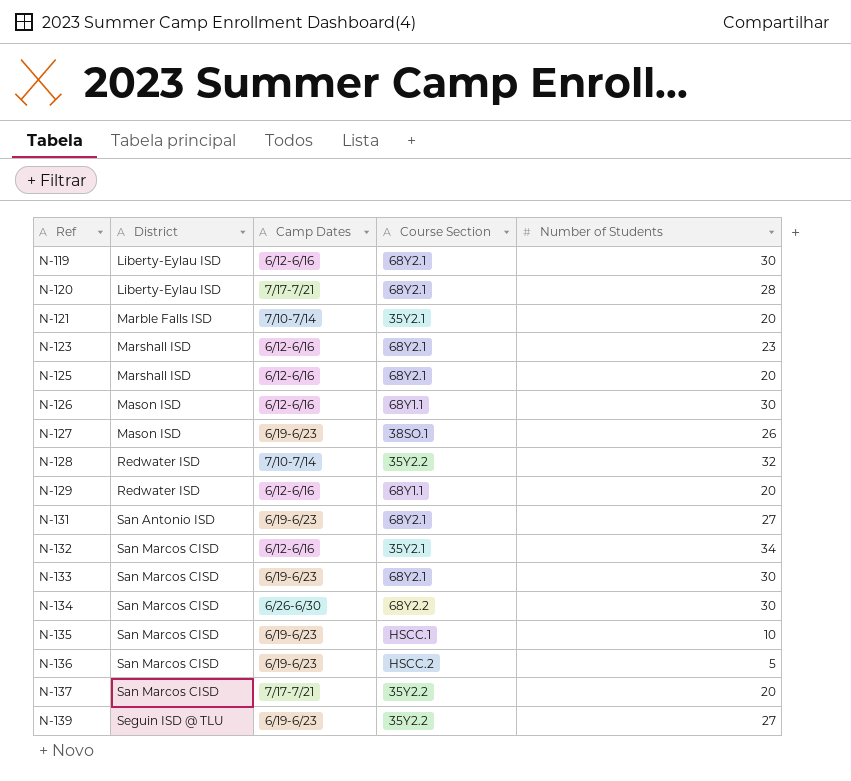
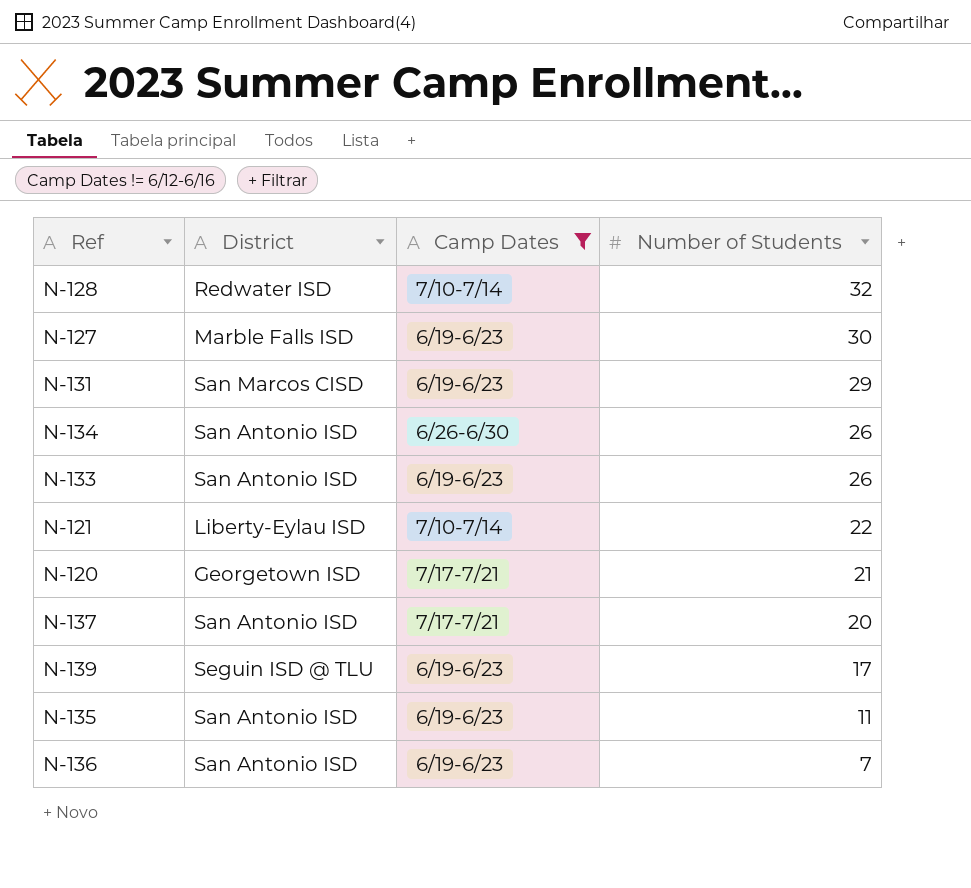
filter: none -> Camp Dates != 6/12-6/16
row order: Ref ascending -> Number of Students descending
column Course Section | position: 4 -> none
N-127 | District: Mason ISD -> Marble Falls ISD
N-127 | Number of Students: 26 -> 30
N-131 | District: San Antonio ISD -> San Marcos CISD
N-131 | Number of Students: 27 -> 29
N-134 | District: San Marcos CISD -> San Antonio ISD
N-134 | Number of Students: 30 -> 26
N-133 | District: San Marcos CISD -> San Antonio ISD
N-133 | Number of Students: 30 -> 26
N-121 | District: Marble Falls ISD -> Liberty-Eylau ISD
N-121 | Number of Students: 20 -> 22
N-120 | District: Liberty-Eylau ISD -> Georgetown ISD
N-120 | Number of Students: 28 -> 21
N-137 | District: San Marcos CISD -> San Antonio ISD
N-139 | Number of Students: 27 -> 17
N-135 | District: San Marcos CISD -> San Antonio ISD
N-135 | Number of Students: 10 -> 11
N-136 | District: San Marcos CISD -> San Antonio ISD
N-136 | Number of Students: 5 -> 7

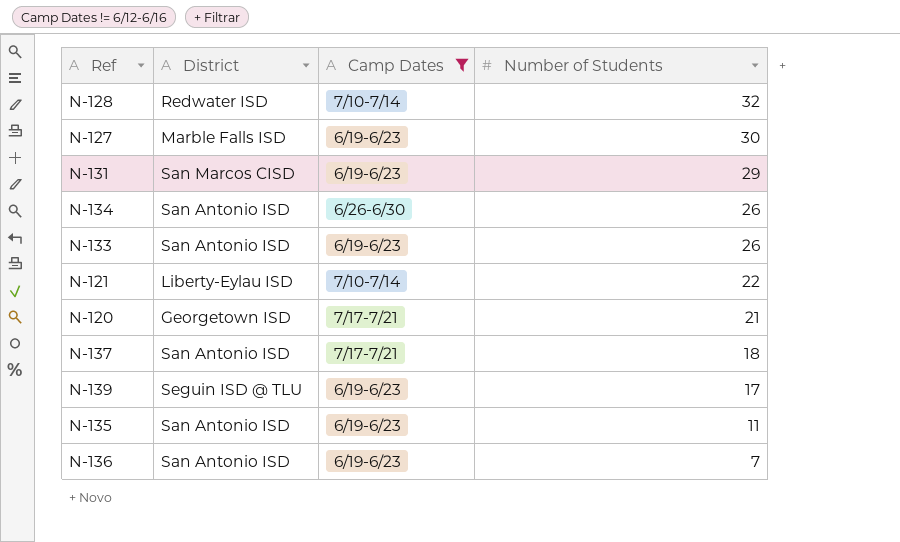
N-137 | Number of Students: 20 -> 18

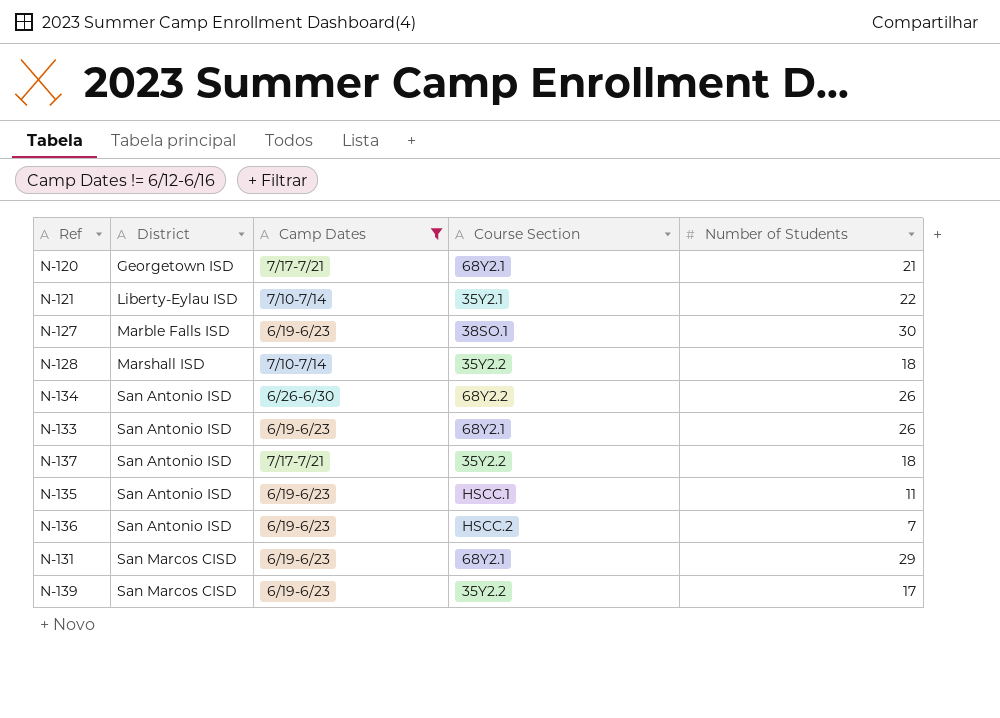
row order: Number of Students descending -> District ascending
column Course Section | position: none -> 4
N-128 | District: Redwater ISD -> Marshall ISD
N-128 | Number of Students: 32 -> 18
N-139 | District: Seguin ISD @ TLU -> San Marcos CISD

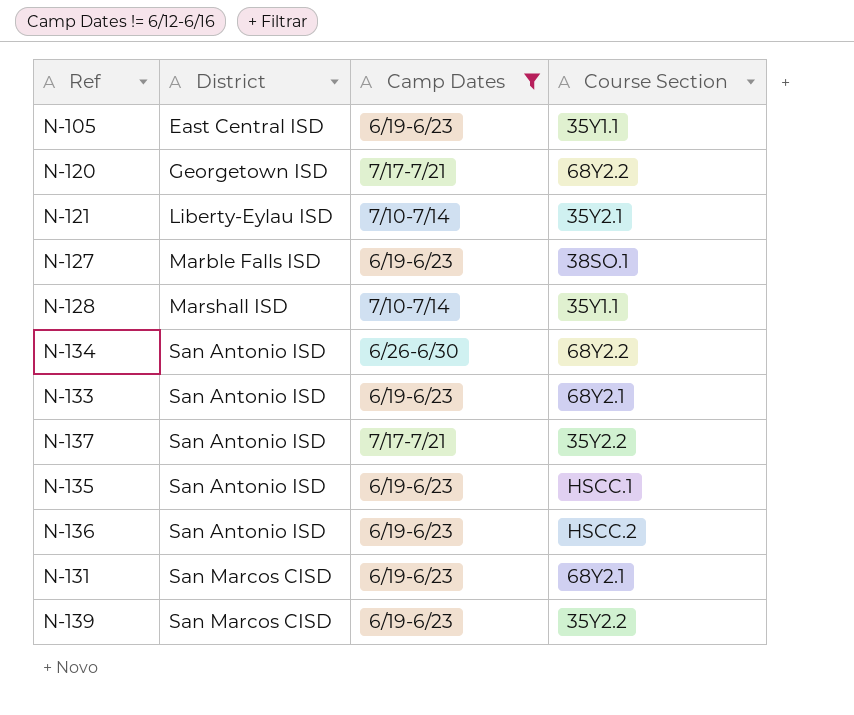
column Number of Students | position: 5 -> none
row N-105: none -> East Central ISD | 6/19-6/23 | 35Y1.1
N-120 | Course Section: 68Y2.1 -> 68Y2.2
N-128 | Course Section: 35Y2.2 -> 35Y1.1

